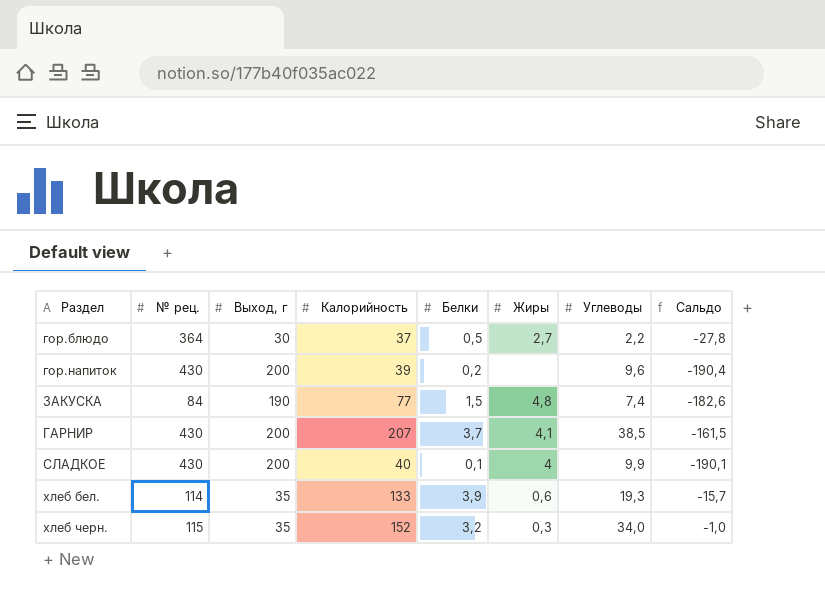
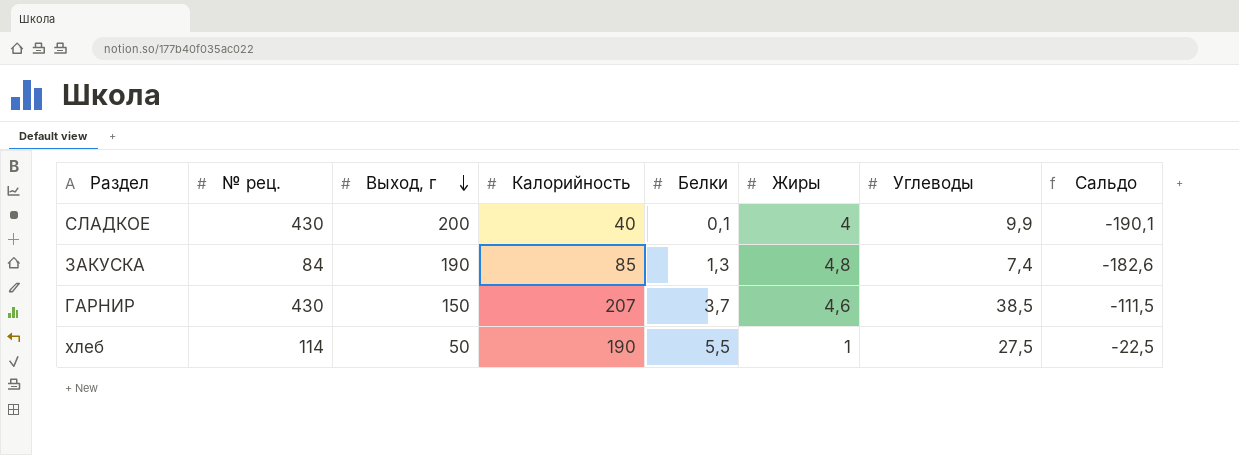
row order: none -> Выход, г descending
row гор.блюдо: 364 | 30 | 37 | 0,5 | 2,7 | 2,2 | -27,8 -> none
row гор.напиток: 430 | 200 | 39 | 0,2 | none | 9,6 | -190,4 -> none
row хлеб бел.: 114 | 35 | 133 | 3,9 | 0,6 | 19,3 | -15,7 -> none
row хлеб черн.: 115 | 35 | 152 | 3,2 | 0,3 | 34,0 | -1,0 -> none
ЗАКУСКА | Калорийность: 77 -> 85
ЗАКУСКА | Белки: 1,5 -> 1,3
ГАРНИР | Выход, г: 200 -> 150
ГАРНИР | Жиры: 4,1 -> 4,6
ГАРНИР | Сальдо: -161,5 -> -111,5
row хлеб: none -> 114 | 50 | 190 | 5,5 | 1 | 27,5 | -22,5

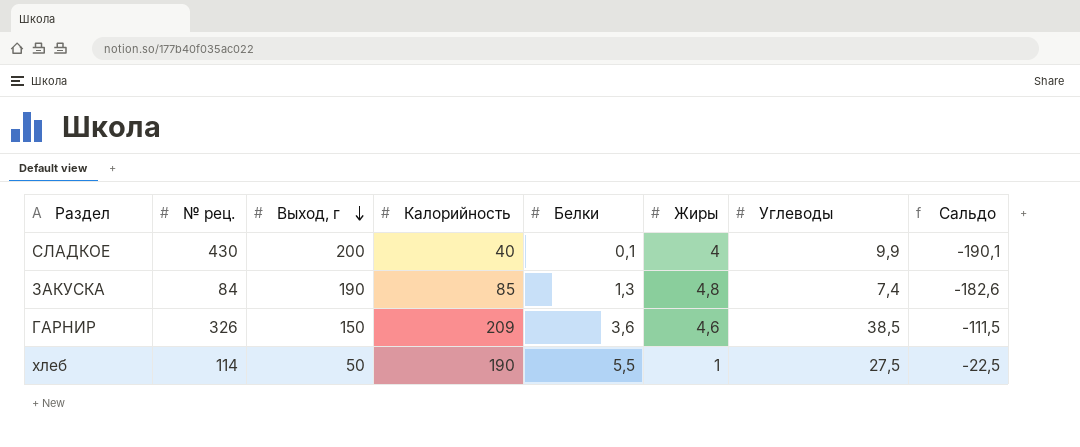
ГАРНИР | № рец.: 430 -> 326
ГАРНИР | Калорийность: 207 -> 209
ГАРНИР | Белки: 3,7 -> 3,6

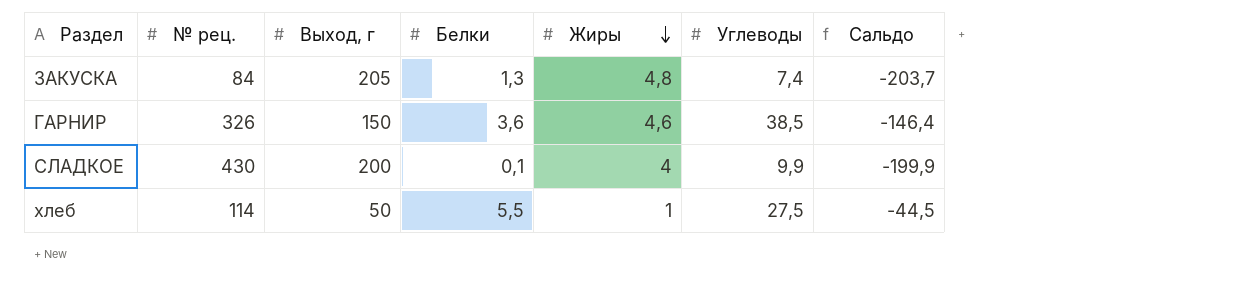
row order: Выход, г descending -> Жиры descending
column Калорийность | position: 4 -> none
column Сальдо | formula: [Углеводы] - [Выход, г] -> [Белки] - [Выход, г]
ЗАКУСКА | Выход, г: 190 -> 205

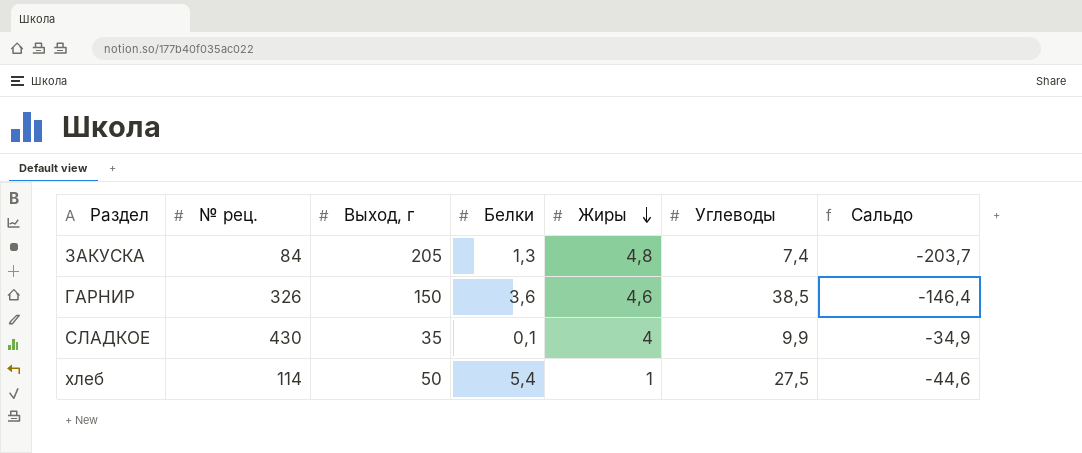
СЛАДКОЕ | Выход, г: 200 -> 35
СЛАДКОЕ | Сальдо: -199,9 -> -34,9
хлеб | Белки: 5,5 -> 5,4
хлеб | Сальдо: -44,5 -> -44,6

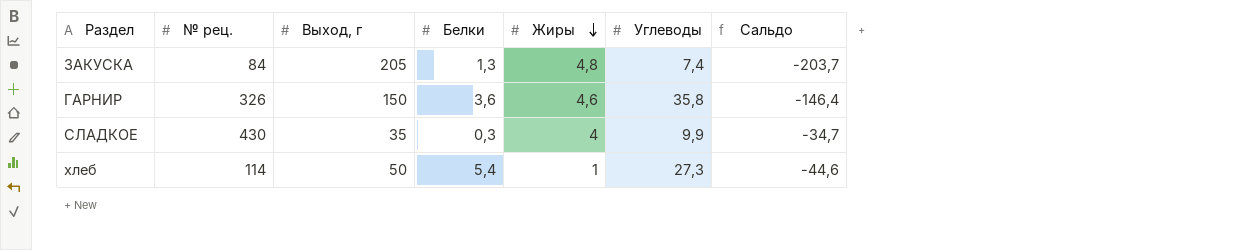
ГАРНИР | Углеводы: 38,5 -> 35,8
СЛАДКОЕ | Белки: 0,1 -> 0,3
СЛАДКОЕ | Сальдо: -34,9 -> -34,7
хлеб | Углеводы: 27,5 -> 27,3

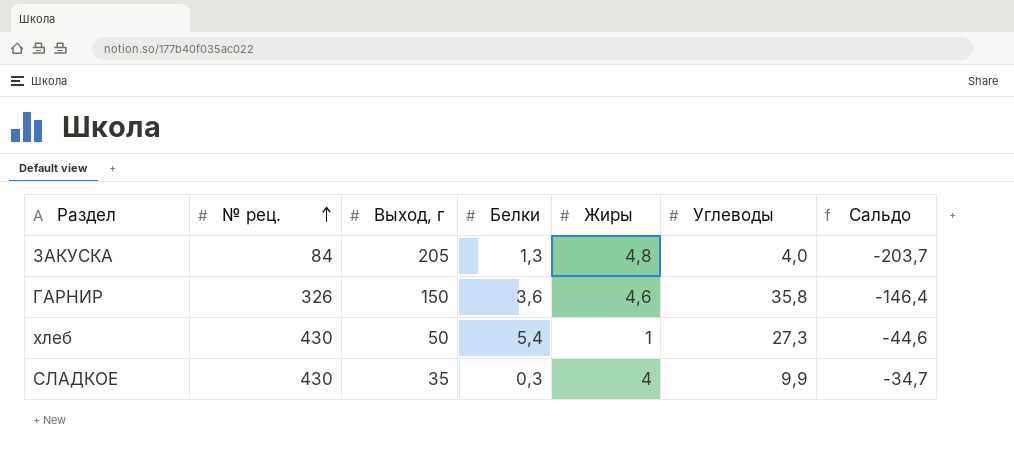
row order: Жиры descending -> № рец. ascending
ЗАКУСКА | Углеводы: 7,4 -> 4,0
хлеб | № рец.: 114 -> 430

